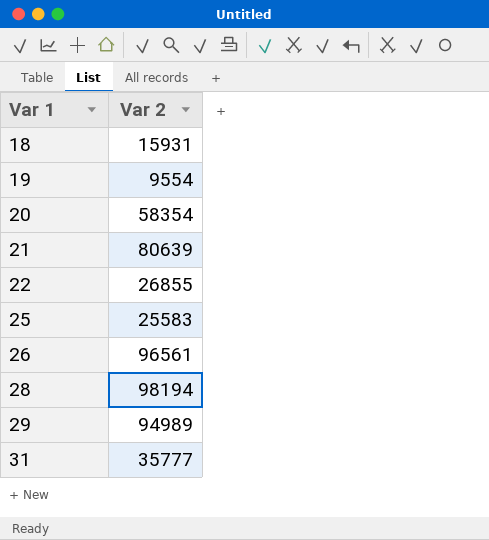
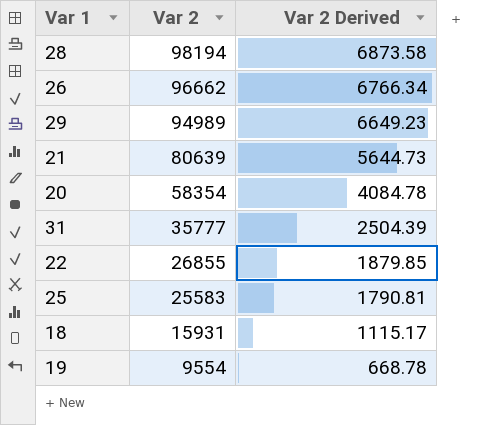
row order: Var 1 ascending -> Var 2 descending
column Var 2 Derived | formula: none -> [Var 2] * 0.07
26 | Var 2: 96561 -> 96662

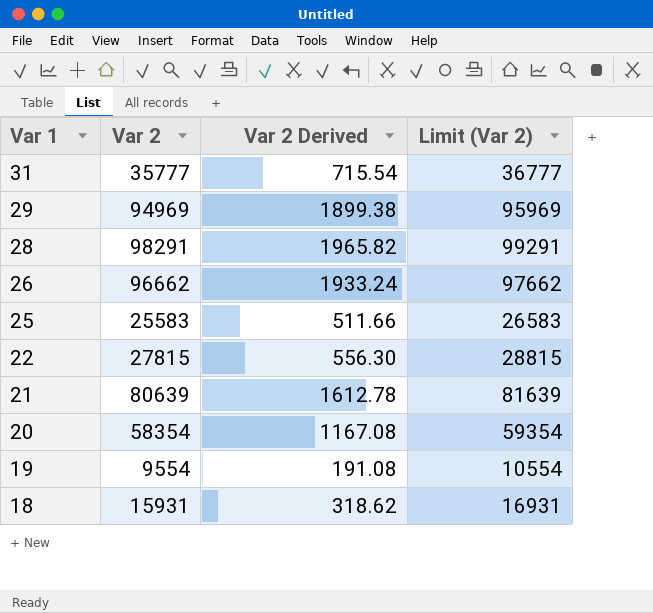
row order: Var 2 descending -> Var 1 descending
column Var 2 Derived | formula: [Var 2] * 0.07 -> [Var 2] * 0.02
column Limit (Var 2) | formula: none -> [Var 2] + 1000
29 | Var 2: 94989 -> 94969
28 | Var 2: 98194 -> 98291
22 | Var 2: 26855 -> 27815

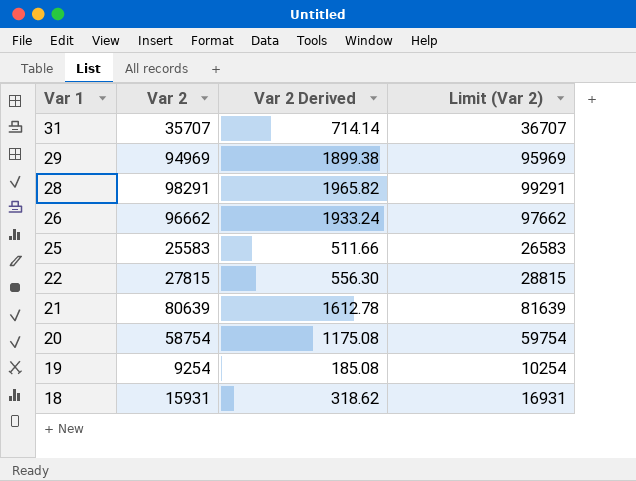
31 | Var 2: 35777 -> 35707
31 | Var 2 Derived: 715.54 -> 714.14
31 | Limit (Var 2): 36777 -> 36707
20 | Var 2: 58354 -> 58754
20 | Var 2 Derived: 1167.08 -> 1175.08
20 | Limit (Var 2): 59354 -> 59754
19 | Var 2: 9554 -> 9254
19 | Var 2 Derived: 191.08 -> 185.08
19 | Limit (Var 2): 10554 -> 10254

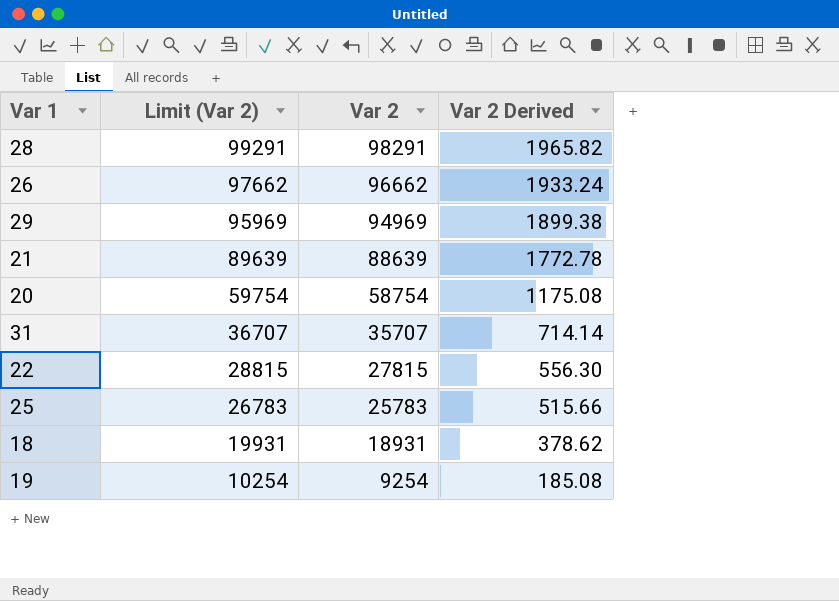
row order: Var 1 descending -> Limit (Var 2) descending
column Limit (Var 2) | position: 4 -> 2
21 | Limit (Var 2): 81639 -> 89639
21 | Var 2: 80639 -> 88639
21 | Var 2 Derived: 1612.78 -> 1772.78
25 | Limit (Var 2): 26583 -> 26783
25 | Var 2: 25583 -> 25783
25 | Var 2 Derived: 511.66 -> 515.66
18 | Limit (Var 2): 16931 -> 19931
18 | Var 2: 15931 -> 18931
18 | Var 2 Derived: 318.62 -> 378.62

